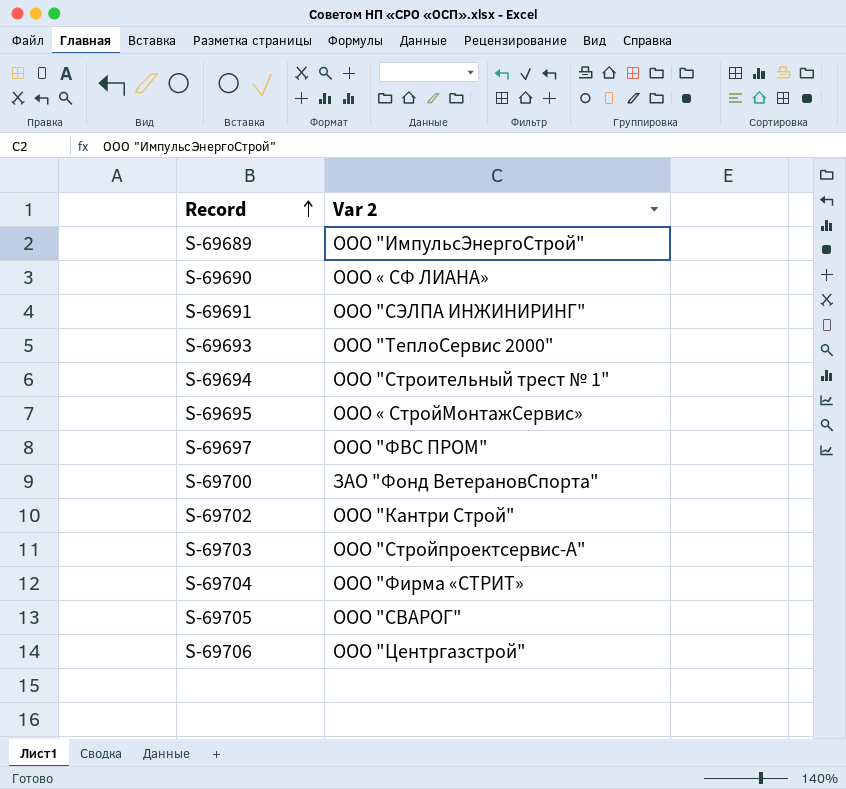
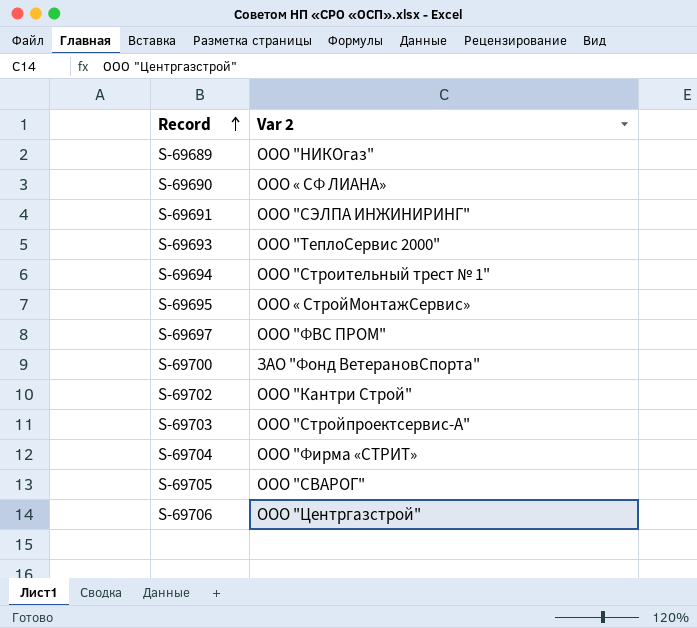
S-69689 | Var 2: ООО "ИмпульсЭнергоСтрой" -> ООО "НИКОгаз"

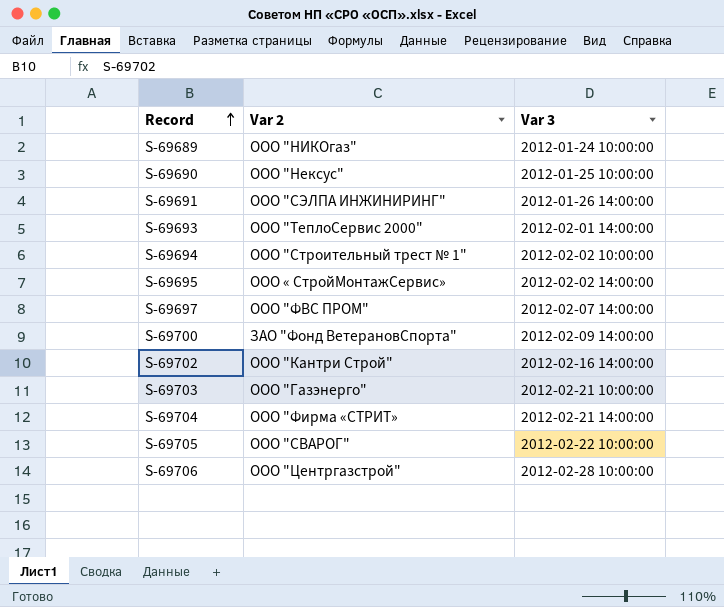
column Var 3 | position: none -> 3
S-69690 | Var 2: ООО « СФ ЛИАНА» -> ООО "Нексус"
S-69703 | Var 2: ООО "Стройпроектсервис-А" -> ООО "Газэнерго"

